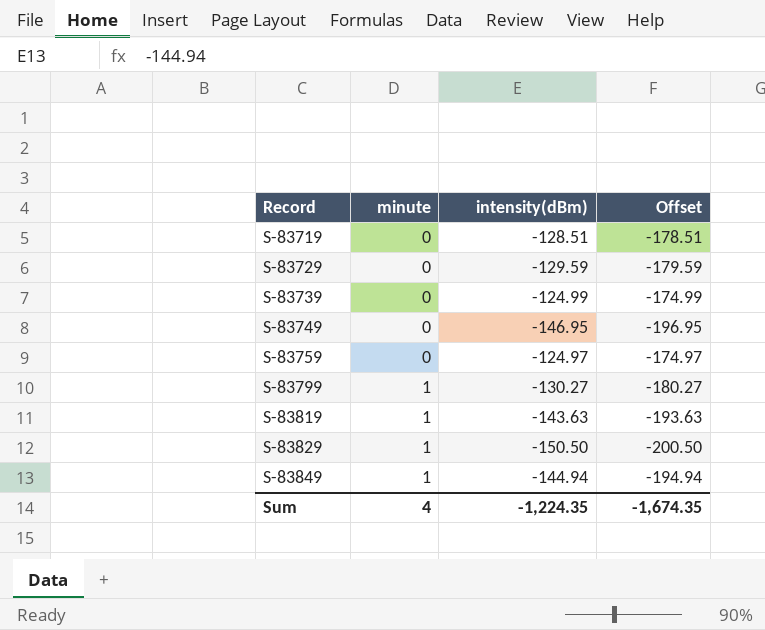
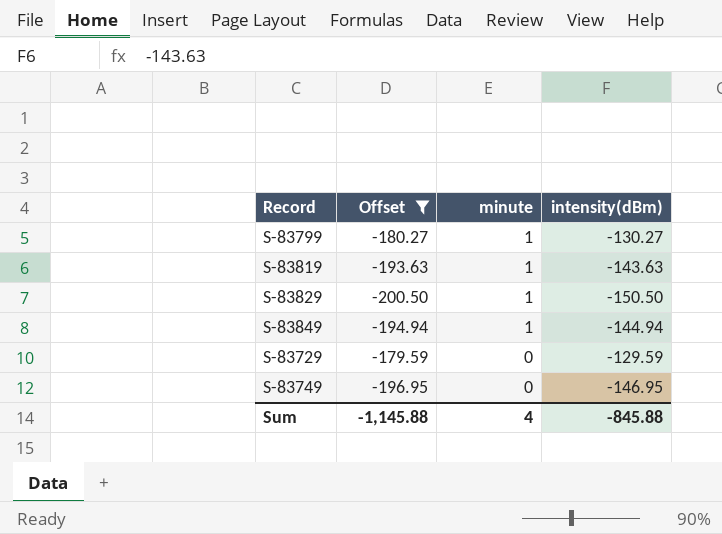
filter: none -> Offset <= -179.59
row order: Record ascending -> minute descending
column Offset | position: 4 -> 2
Sum | Offset: -1,674.35 -> -1,145.88
Sum | intensity(dBm): -1,224.35 -> -845.88

